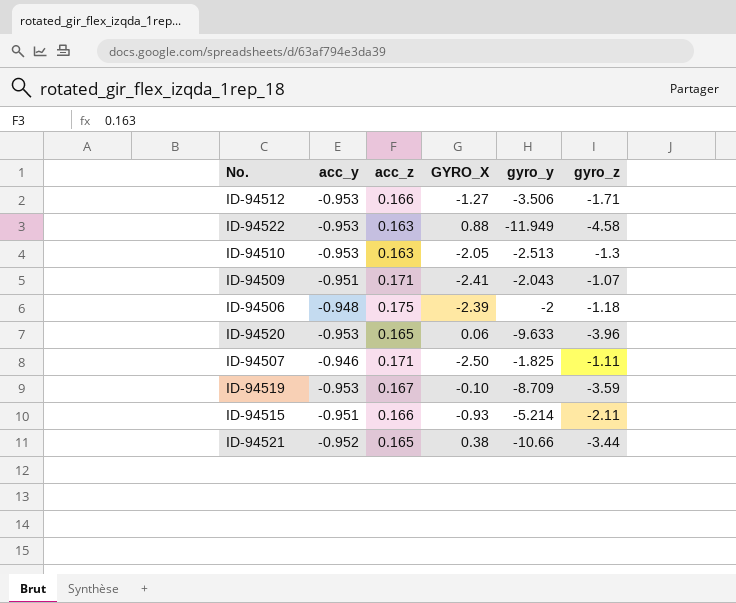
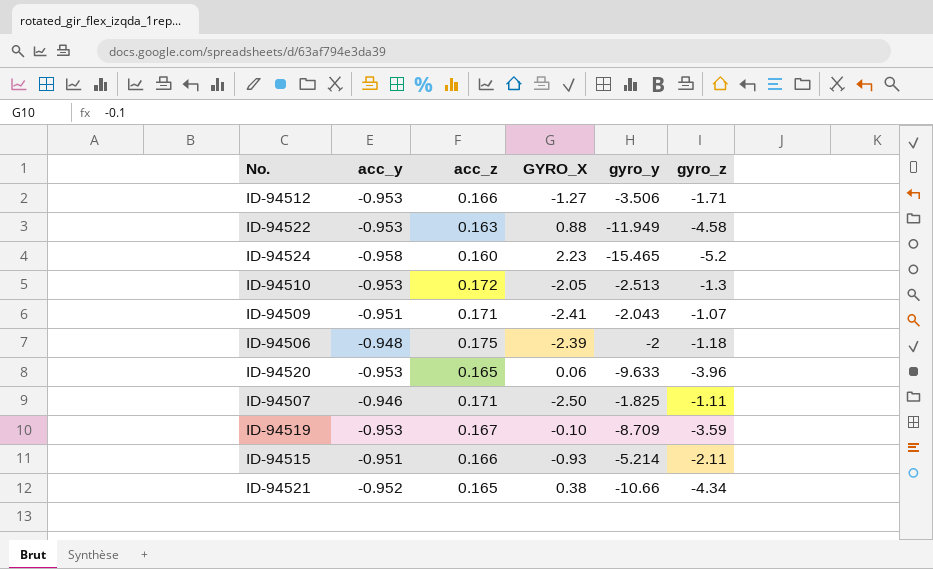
row ID-94524: none -> -0.958 | 0.160 | 2.23 | -15.465 | -5.2
ID-94510 | acc_z: 0.163 -> 0.172
ID-94521 | gyro_z: -3.44 -> -4.34

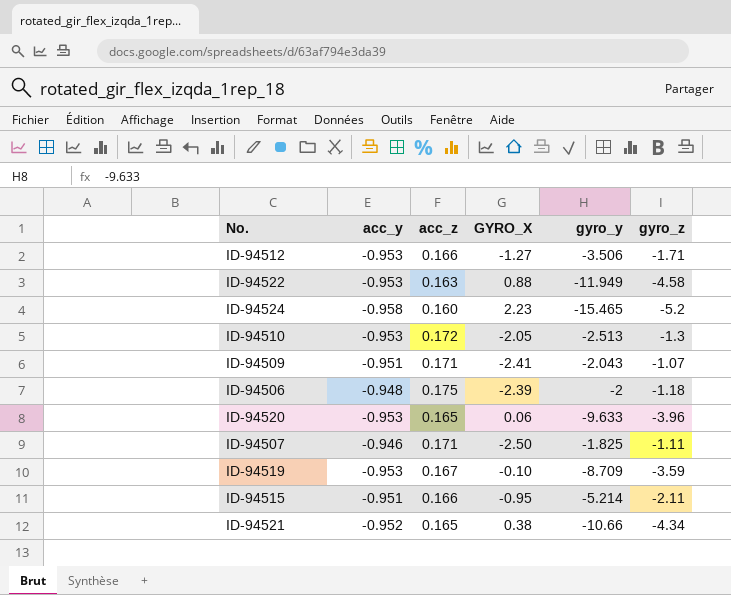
ID-94515 | GYRO_X: -0.93 -> -0.95

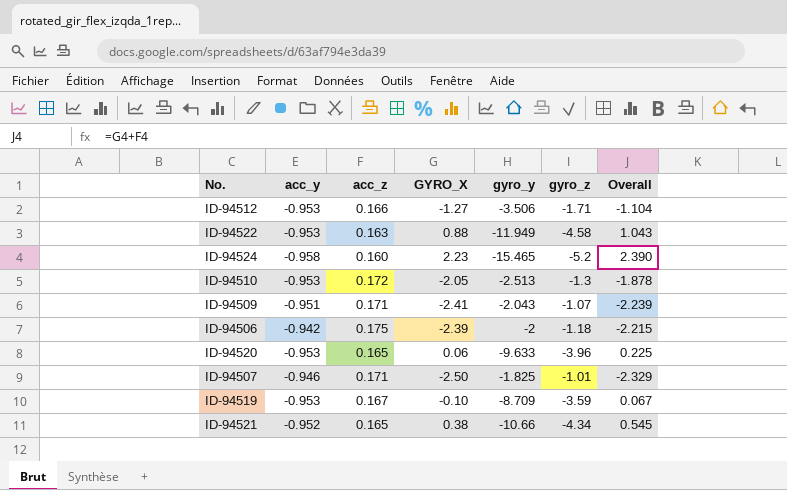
column Overall | formula: none -> [acc_z] + [GYRO_X]
row ID-94515: -0.951 | 0.166 | -0.95 | -5.214 | -2.11 -> none
ID-94506 | acc_y: -0.948 -> -0.942
ID-94507 | gyro_z: -1.11 -> -1.01

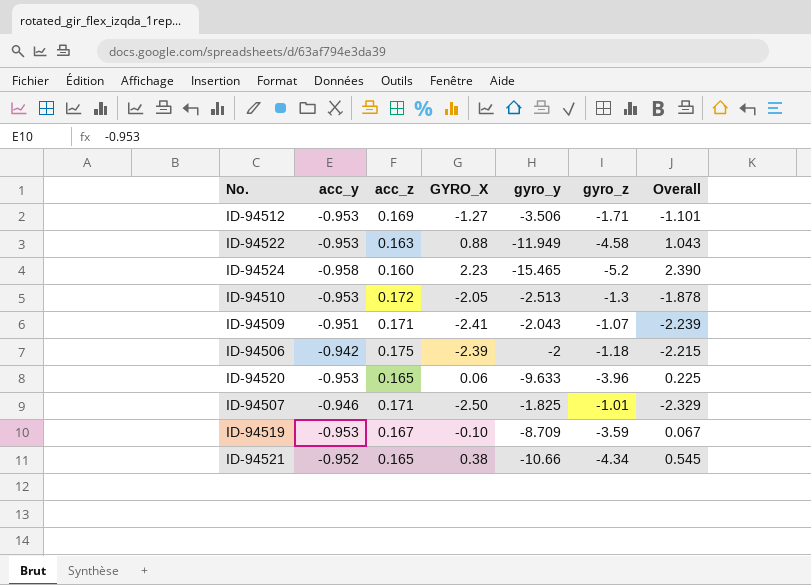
ID-94512 | acc_z: 0.166 -> 0.169
ID-94512 | Overall: -1.104 -> -1.101

